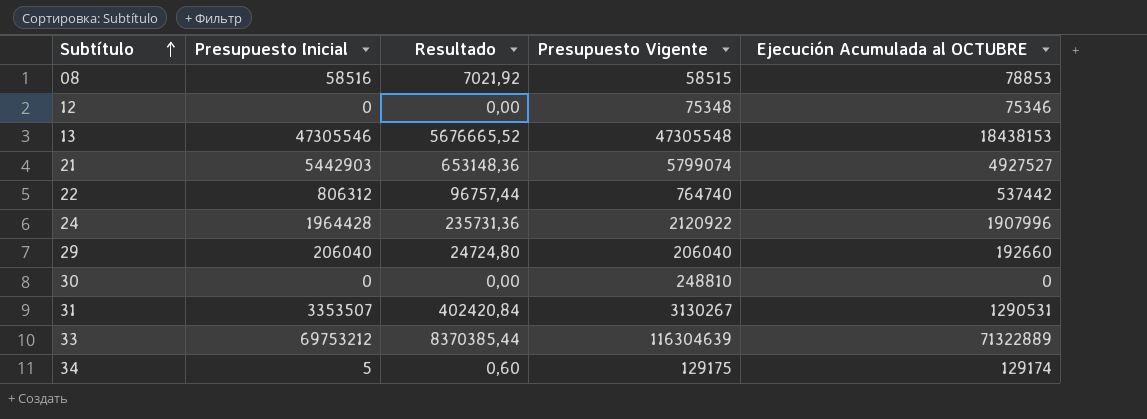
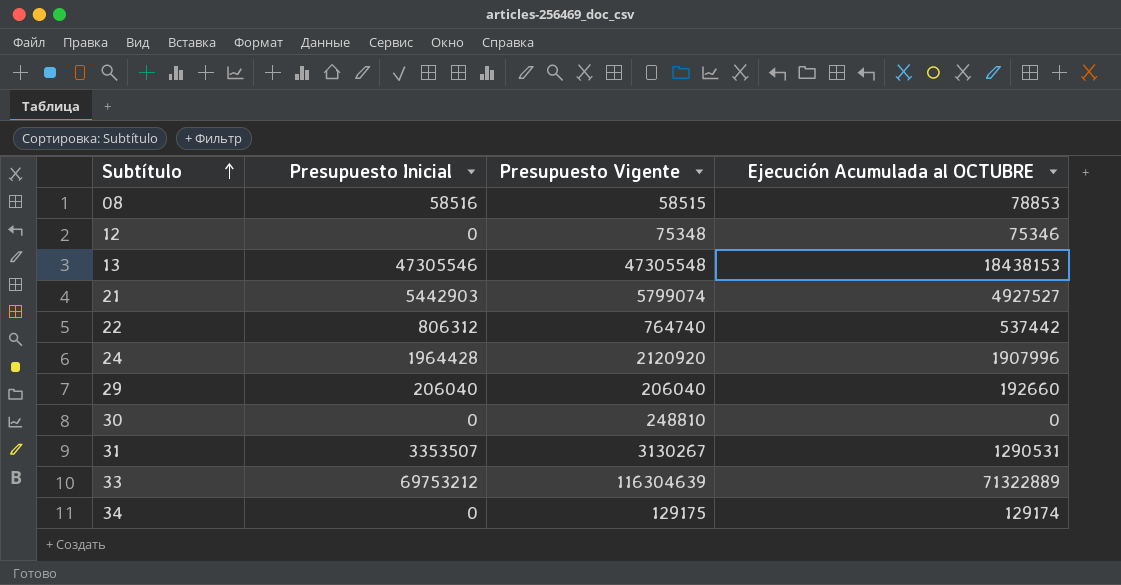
column Resultado | formula: [Presupuesto Inicial] * 0,12 -> none
24 | Presupuesto Vigente: 2120922 -> 2120920
34 | Presupuesto Inicial: 5 -> 0

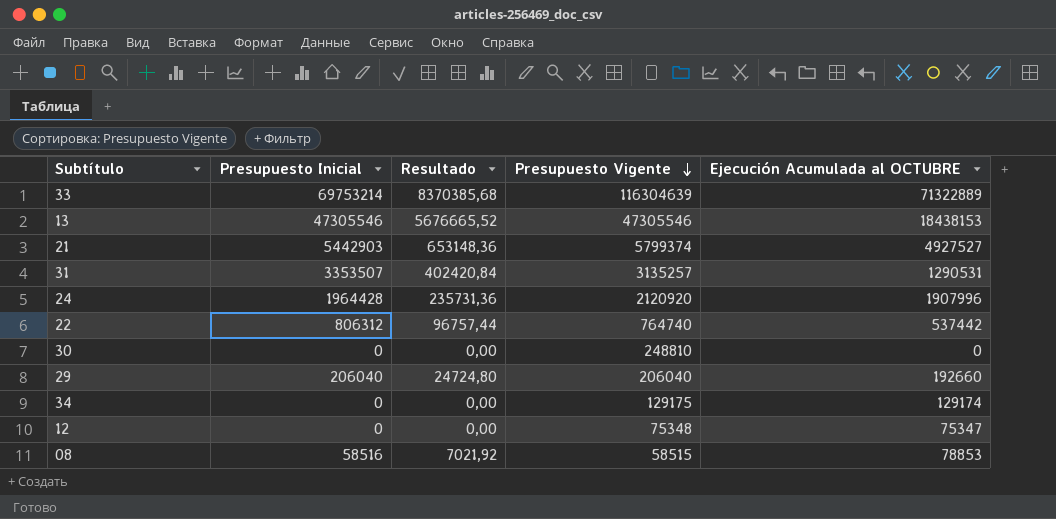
row order: Subtítulo ascending -> Presupuesto Vigente descending
column Resultado | formula: none -> [Presupuesto Inicial] * 0,12
33 | Presupuesto Inicial: 69753212 -> 69753214
13 | Presupuesto Vigente: 47305548 -> 47305546
21 | Presupuesto Vigente: 5799074 -> 5799374
31 | Presupuesto Vigente: 3130267 -> 3135257
12 | Ejecución Acumulada al OCTUBRE: 75346 -> 75347

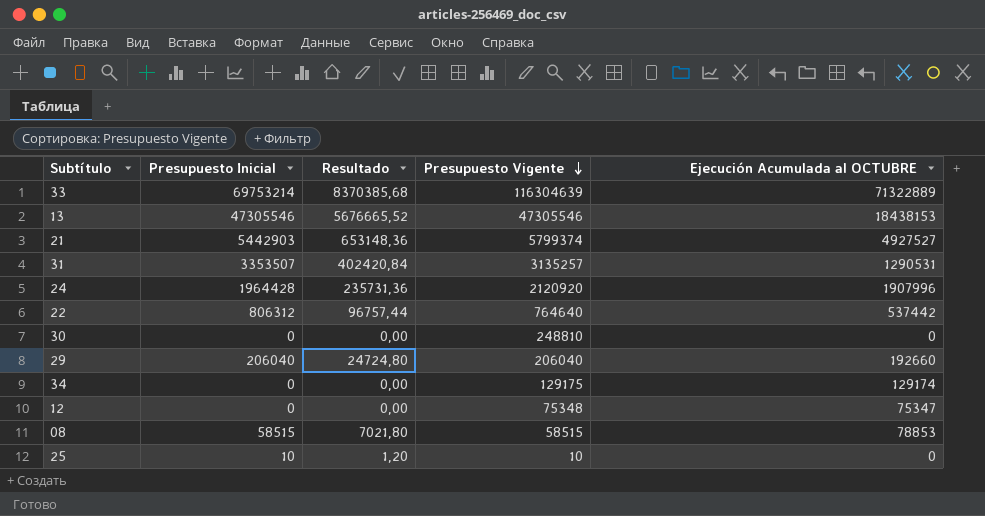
22 | Presupuesto Vigente: 764740 -> 764640
08 | Presupuesto Inicial: 58516 -> 58515
08 | Resultado: 7021,92 -> 7021,80
row 25: none -> 10 | 1,20 | 10 | 0

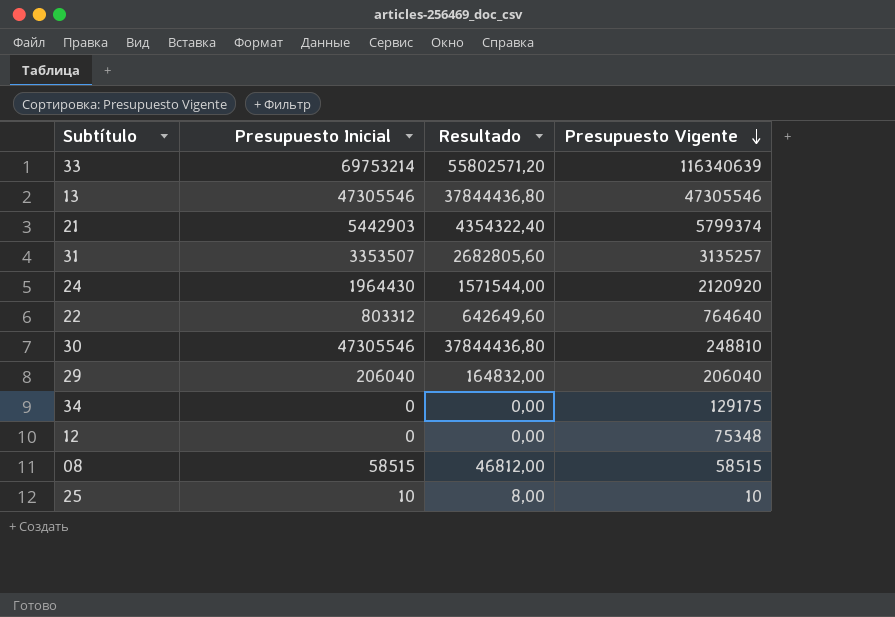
column Ejecución Acumulada al OCTUBRE | position: 5 -> none
column Resultado | formula: [Presupuesto Inicial] * 0,12 -> [Presupuesto Inicial] * 0,8
33 | Presupuesto Vigente: 116304639 -> 116340639
24 | Presupuesto Inicial: 1964428 -> 1964430
22 | Presupuesto Inicial: 806312 -> 803312
30 | Presupuesto Inicial: 0 -> 47305546

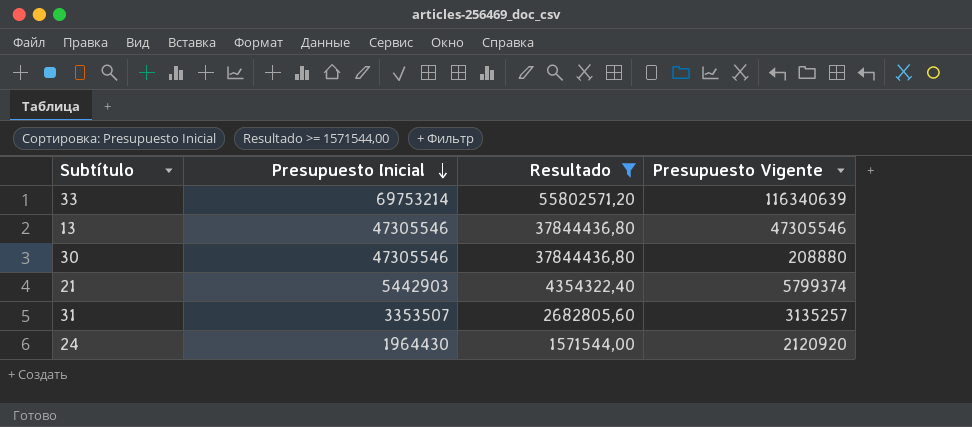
filter: none -> Resultado >= 1571544,00
row order: Presupuesto Vigente descending -> Presupuesto Inicial descending
30 | Presupuesto Vigente: 248810 -> 208880

